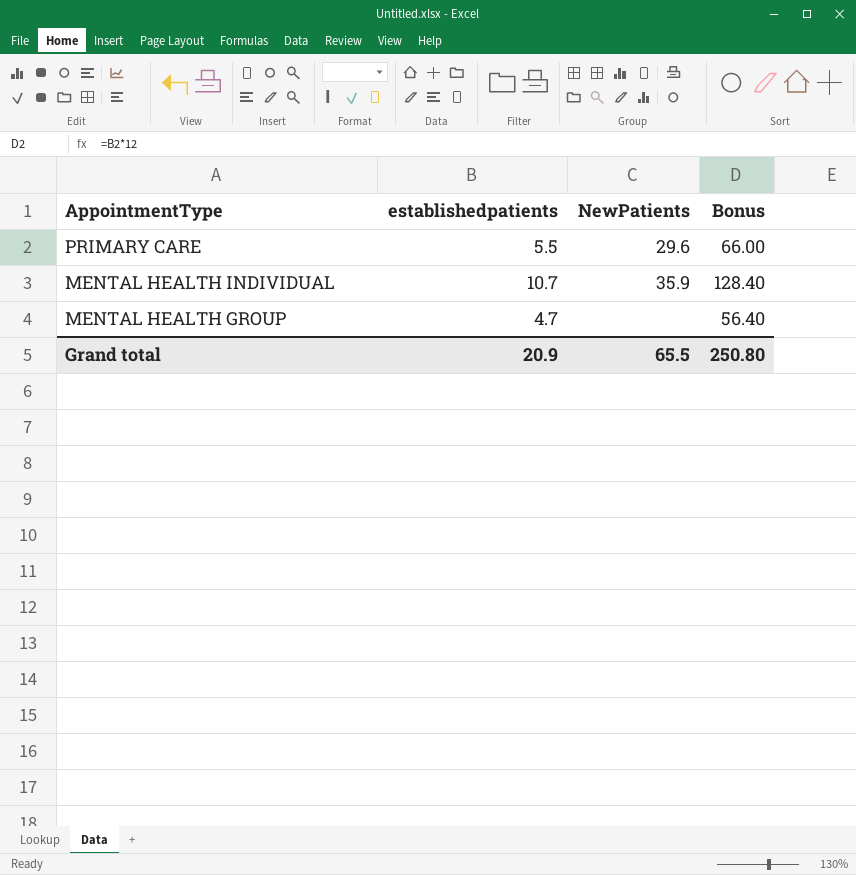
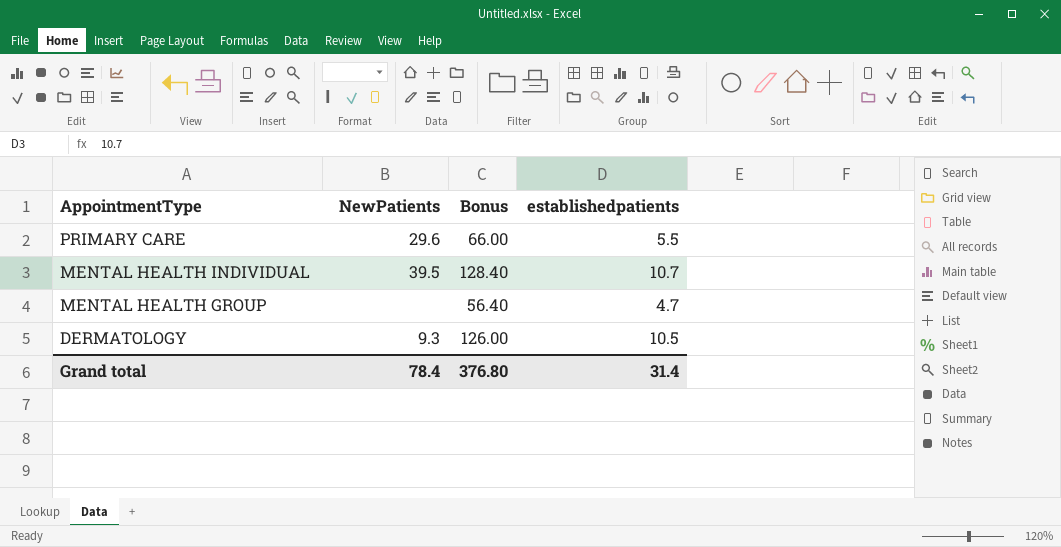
column establishedpatients | position: 2 -> 4
MENTAL HEALTH INDIVIDUAL | NewPatients: 35.9 -> 39.5
row DERMATOLOGY: none -> 9.3 | 126.00 | 10.5
Grand total | NewPatients: 65.5 -> 78.4
Grand total | Bonus: 250.80 -> 376.80
Grand total | establishedpatients: 20.9 -> 31.4

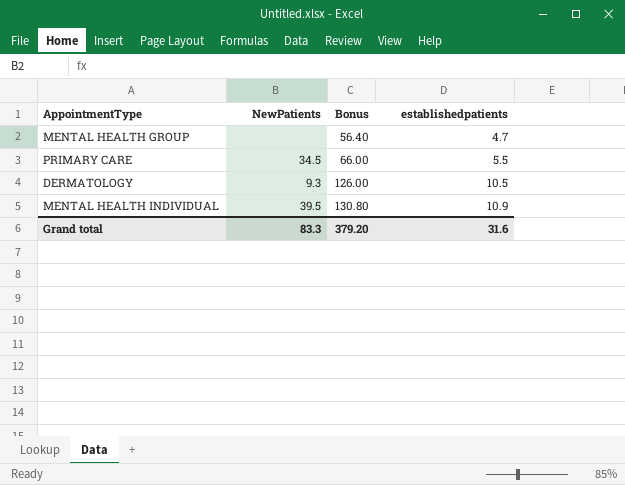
row order: AppointmentType descending -> Bonus ascending
PRIMARY CARE | NewPatients: 29.6 -> 34.5
MENTAL HEALTH INDIVIDUAL | Bonus: 128.40 -> 130.80
MENTAL HEALTH INDIVIDUAL | establishedpatients: 10.7 -> 10.9
Grand total | NewPatients: 78.4 -> 83.3
Grand total | Bonus: 376.80 -> 379.20
Grand total | establishedpatients: 31.4 -> 31.6

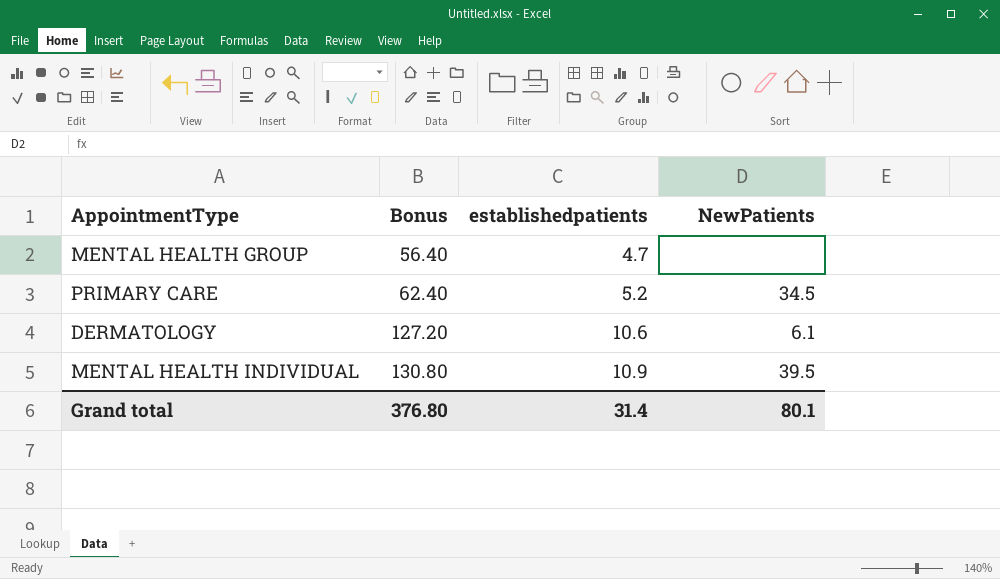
column NewPatients | position: 2 -> 4
PRIMARY CARE | Bonus: 66.00 -> 62.40
PRIMARY CARE | establishedpatients: 5.5 -> 5.2
DERMATOLOGY | Bonus: 126.00 -> 127.20
DERMATOLOGY | establishedpatients: 10.5 -> 10.6
DERMATOLOGY | NewPatients: 9.3 -> 6.1
Grand total | Bonus: 379.20 -> 376.80
Grand total | establishedpatients: 31.6 -> 31.4
Grand total | NewPatients: 83.3 -> 80.1

